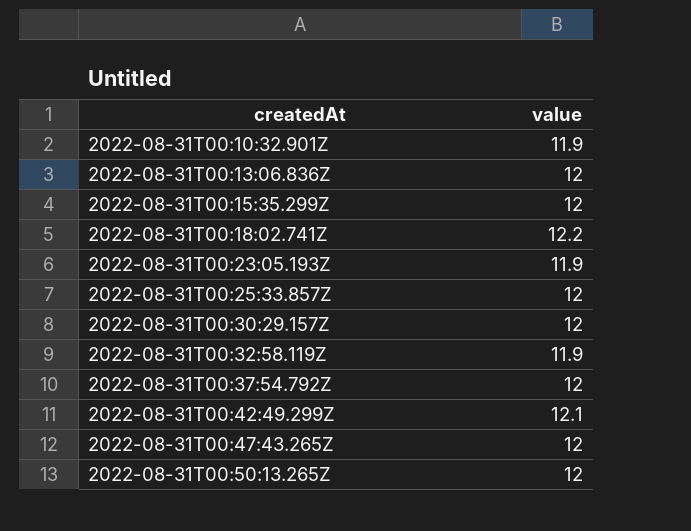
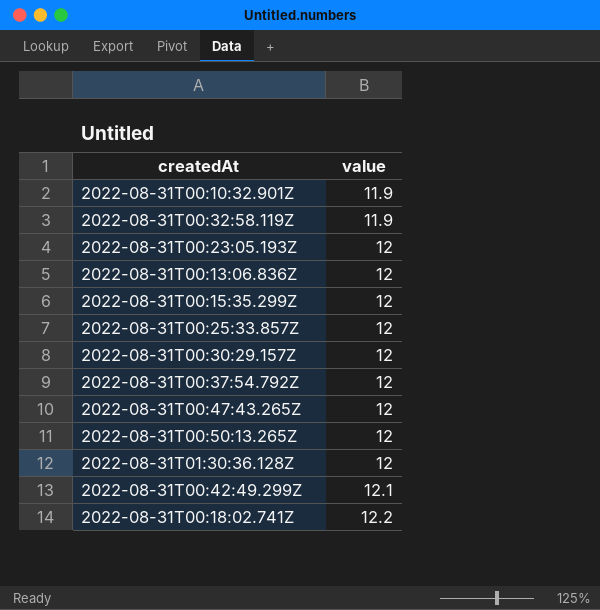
row order: createdAt ascending -> value ascending
2022-08-31T00:23:05.193Z | value: 11.9 -> 12
row 2022-08-31T01:30:36.128Z: none -> 12

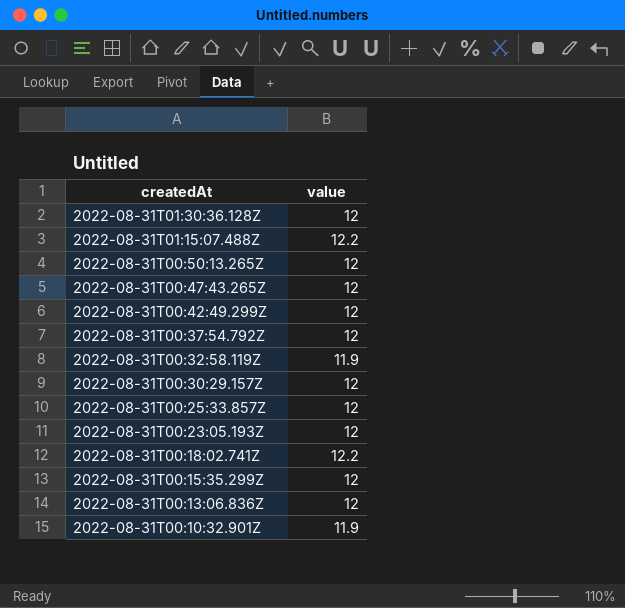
row order: value ascending -> createdAt descending
row 2022-08-31T01:15:07.488Z: none -> 12.2
2022-08-31T00:42:49.299Z | value: 12.1 -> 12

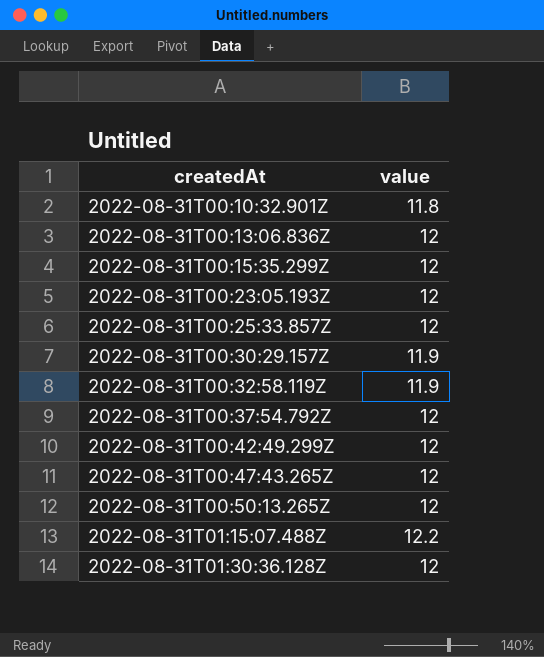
row order: createdAt descending -> createdAt ascending
row 2022-08-31T00:18:02.741Z: 12.2 -> none
2022-08-31T00:10:32.901Z | value: 11.9 -> 11.8
2022-08-31T00:30:29.157Z | value: 12 -> 11.9

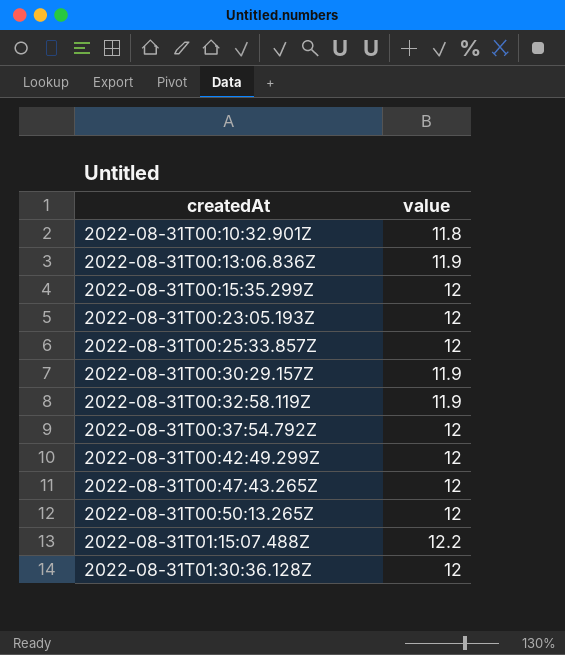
2022-08-31T00:13:06.836Z | value: 12 -> 11.9

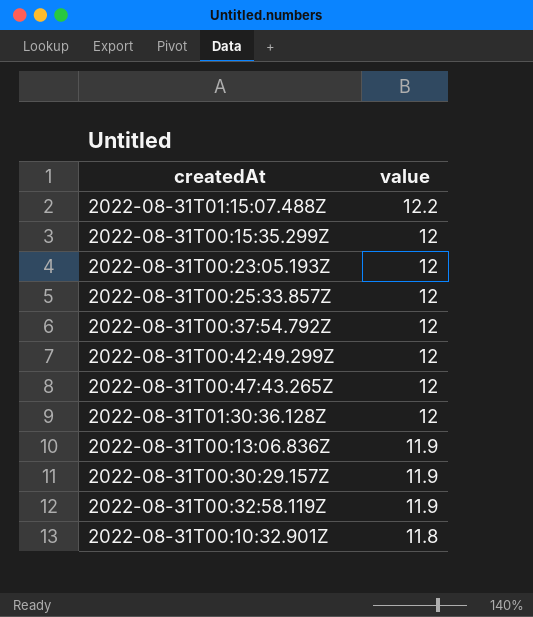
row order: createdAt ascending -> value descending
row 2022-08-31T00:50:13.265Z: 12 -> none

